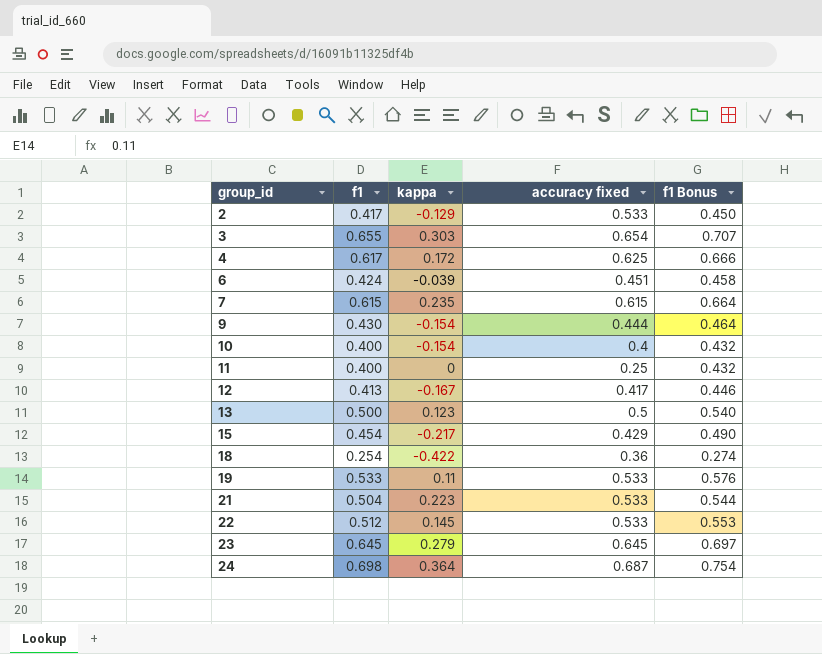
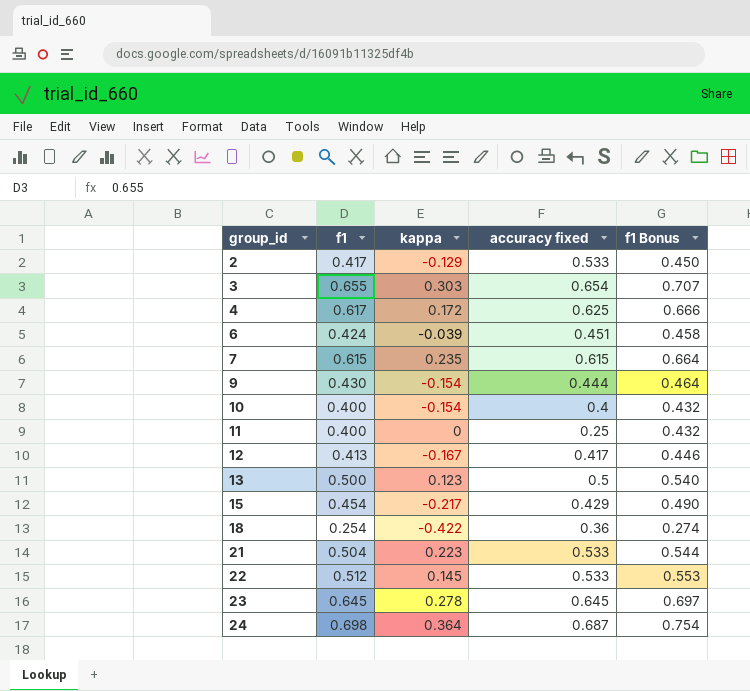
row 19: 0.533 | 0.11 | 0.533 | 0.576 -> none
23 | kappa: 0.279 -> 0.278

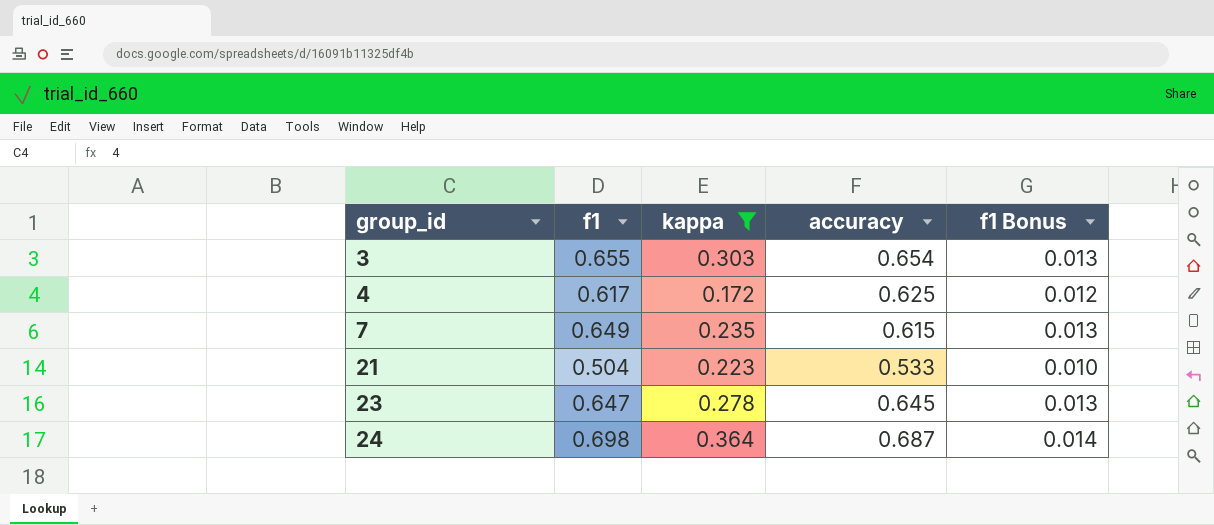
filter: none -> kappa >= 0.172
column name: accuracy fixed -> accuracy
column f1 Bonus | formula: [f1] * 1.08 -> [f1] * 0.02
7 | f1: 0.615 -> 0.649
23 | f1: 0.645 -> 0.647

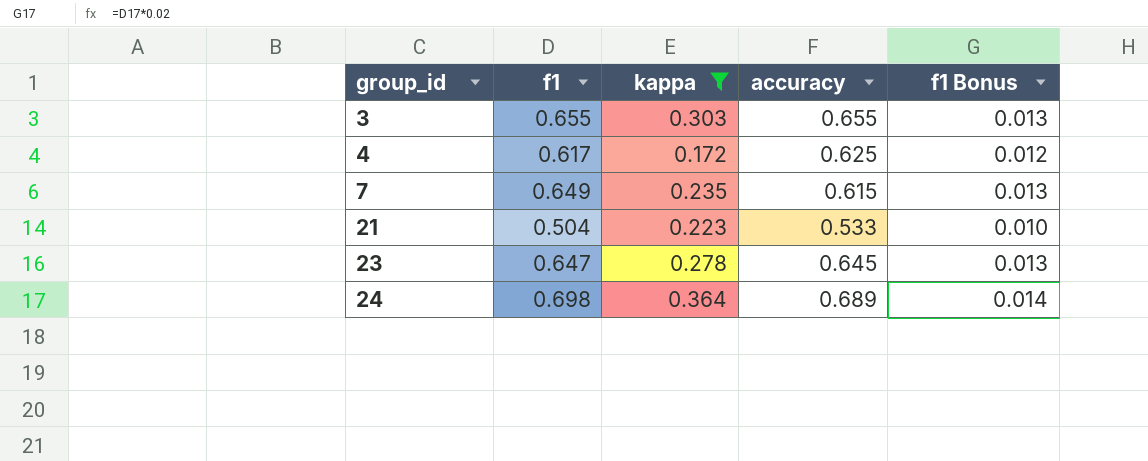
3 | accuracy: 0.654 -> 0.655
24 | accuracy: 0.687 -> 0.689

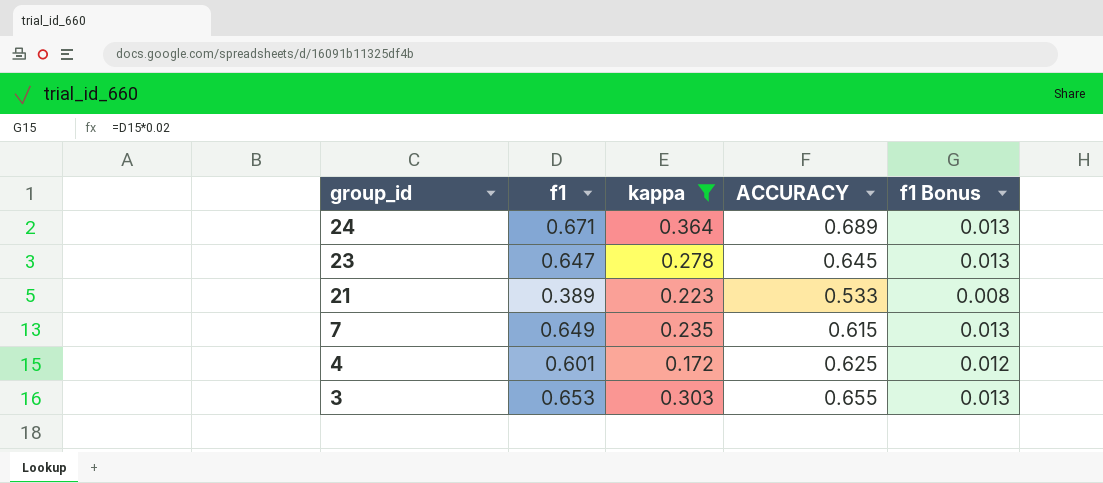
row order: group_id ascending -> group_id descending
column name: accuracy -> ACCURACY
24 | f1: 0.698 -> 0.671
24 | f1 Bonus: 0.014 -> 0.013
21 | f1: 0.504 -> 0.389
21 | f1 Bonus: 0.010 -> 0.008
4 | f1: 0.617 -> 0.601
3 | f1: 0.655 -> 0.653

